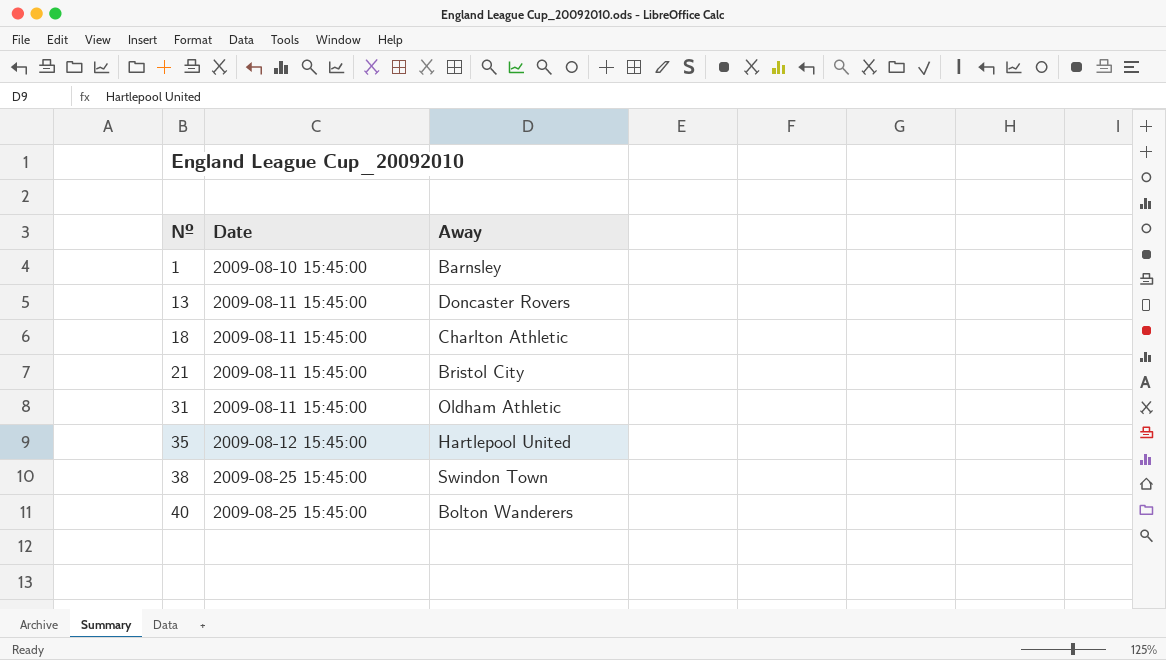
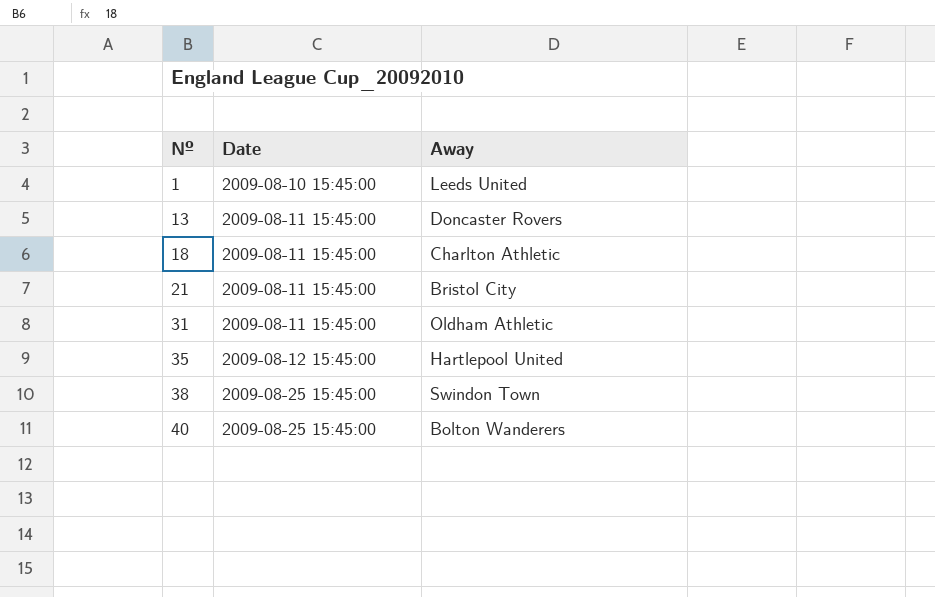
1 | Away: Barnsley -> Leeds United

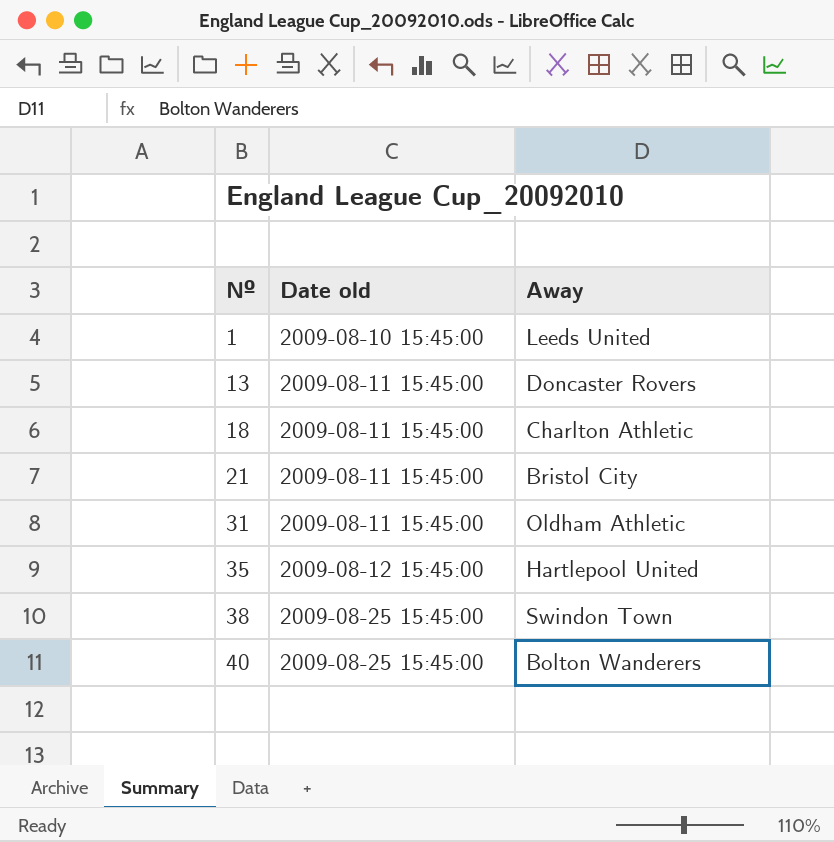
column name: Date -> Date old

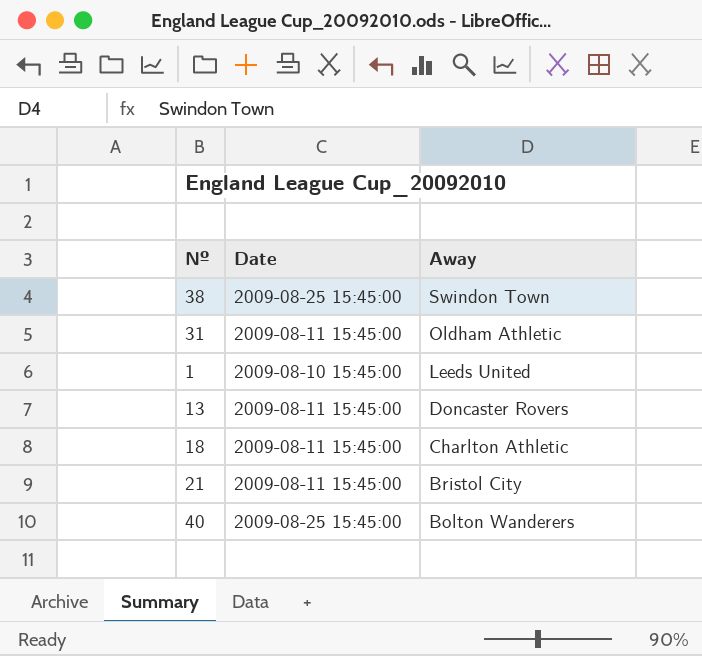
row order: Nº ascending -> Away descending
column name: Date old -> Date
row 35: 2009-08-12 15:45:00 | Hartlepool United -> none

